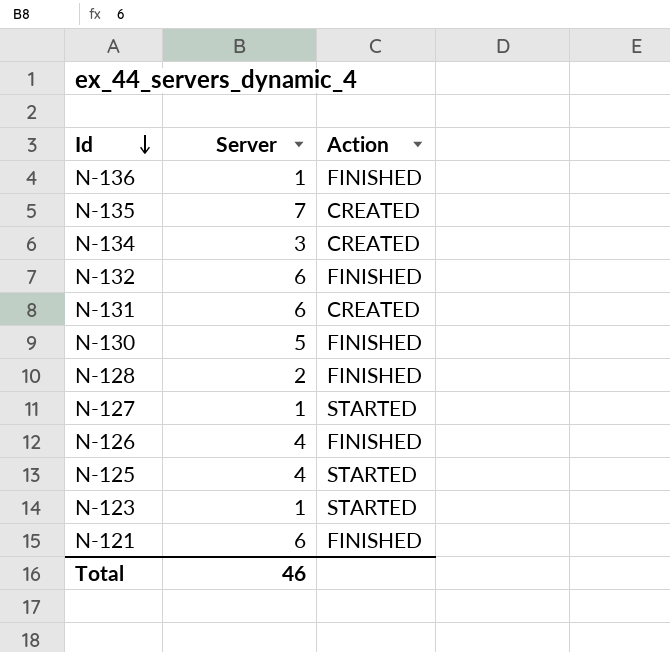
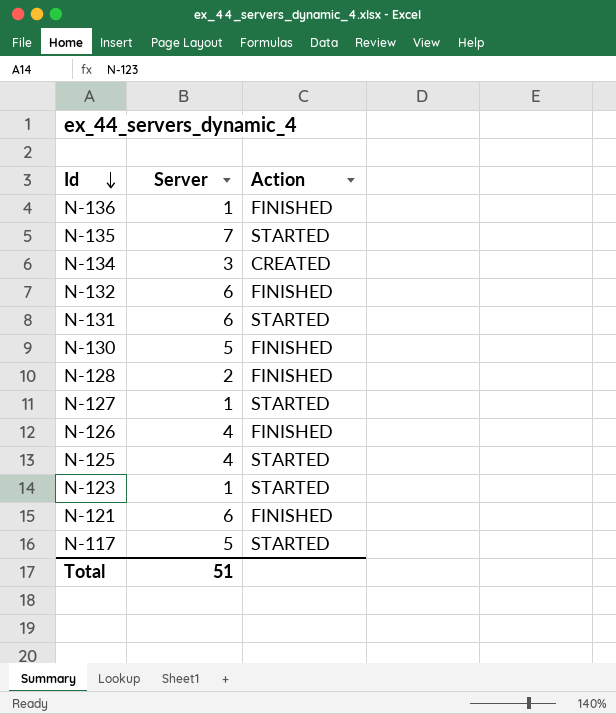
N-135 | Action: CREATED -> STARTED
N-131 | Action: CREATED -> STARTED
row N-117: none -> 5 | STARTED
Total | Server: 46 -> 51

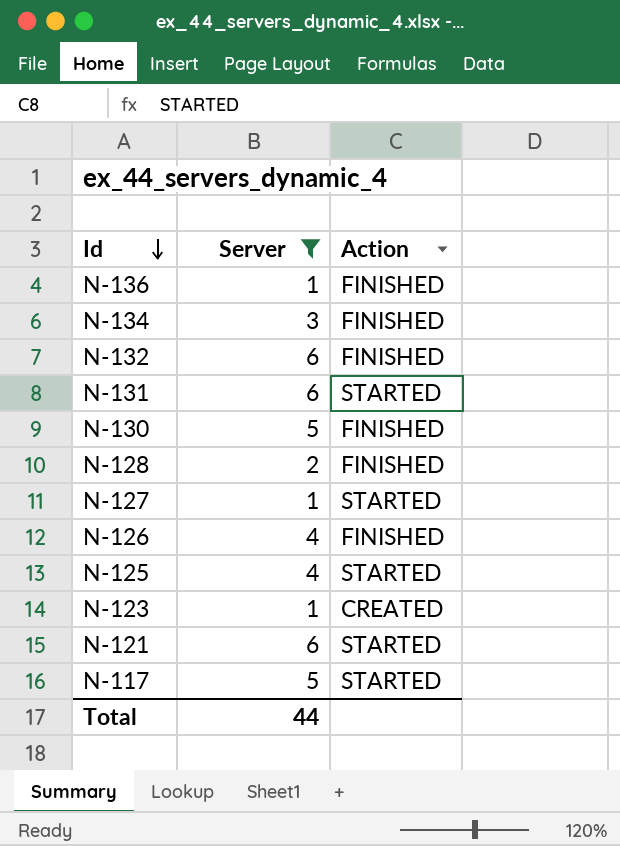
filter: none -> Server != 7
N-134 | Action: CREATED -> FINISHED
N-123 | Action: STARTED -> CREATED
N-121 | Action: FINISHED -> STARTED
Total | Server: 51 -> 44

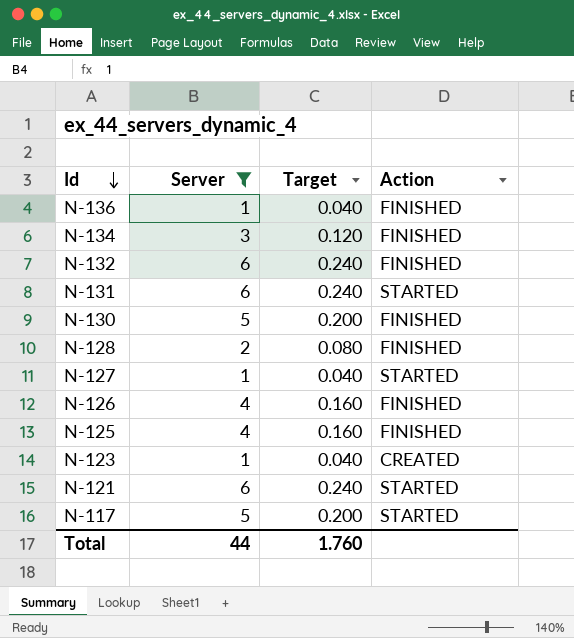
column Target | formula: none -> [Server] * 0.04
N-125 | Action: STARTED -> FINISHED

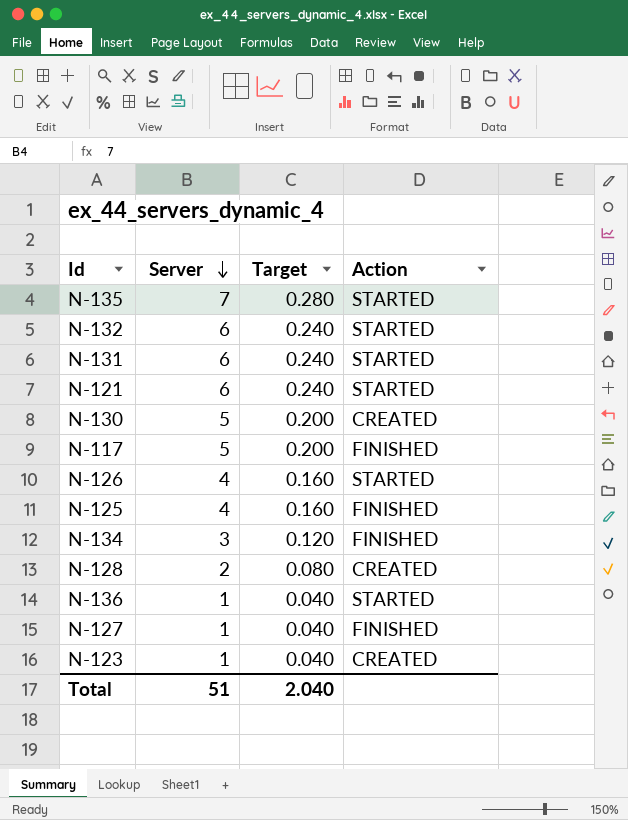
filter: Server != 7 -> none
row order: Id descending -> Server descending
N-132 | Action: FINISHED -> STARTED
N-130 | Action: FINISHED -> CREATED
N-117 | Action: STARTED -> FINISHED
N-126 | Action: FINISHED -> STARTED
N-128 | Action: FINISHED -> CREATED
N-136 | Action: FINISHED -> STARTED
N-127 | Action: STARTED -> FINISHED
Total | Server: 44 -> 51
Total | Target: 1.760 -> 2.040

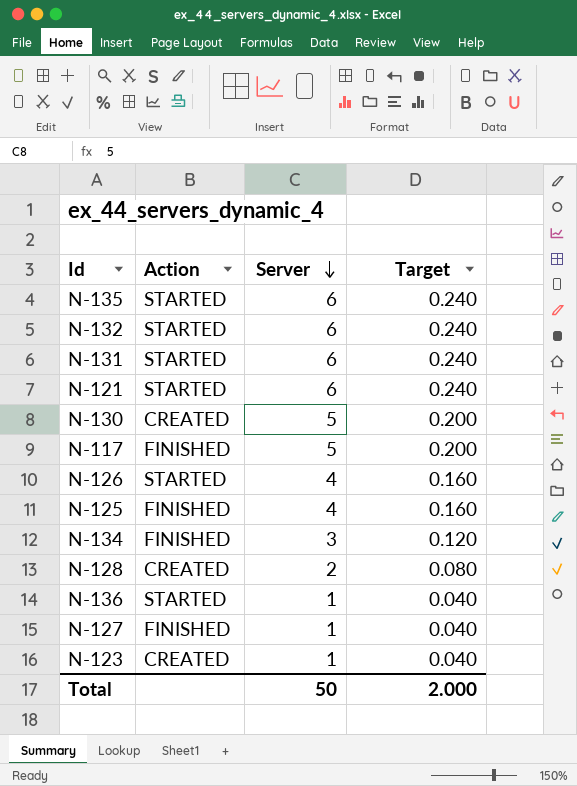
column Action | position: 4 -> 2
N-135 | Server: 7 -> 6
N-135 | Target: 0.280 -> 0.240
Total | Server: 51 -> 50
Total | Target: 2.040 -> 2.000

